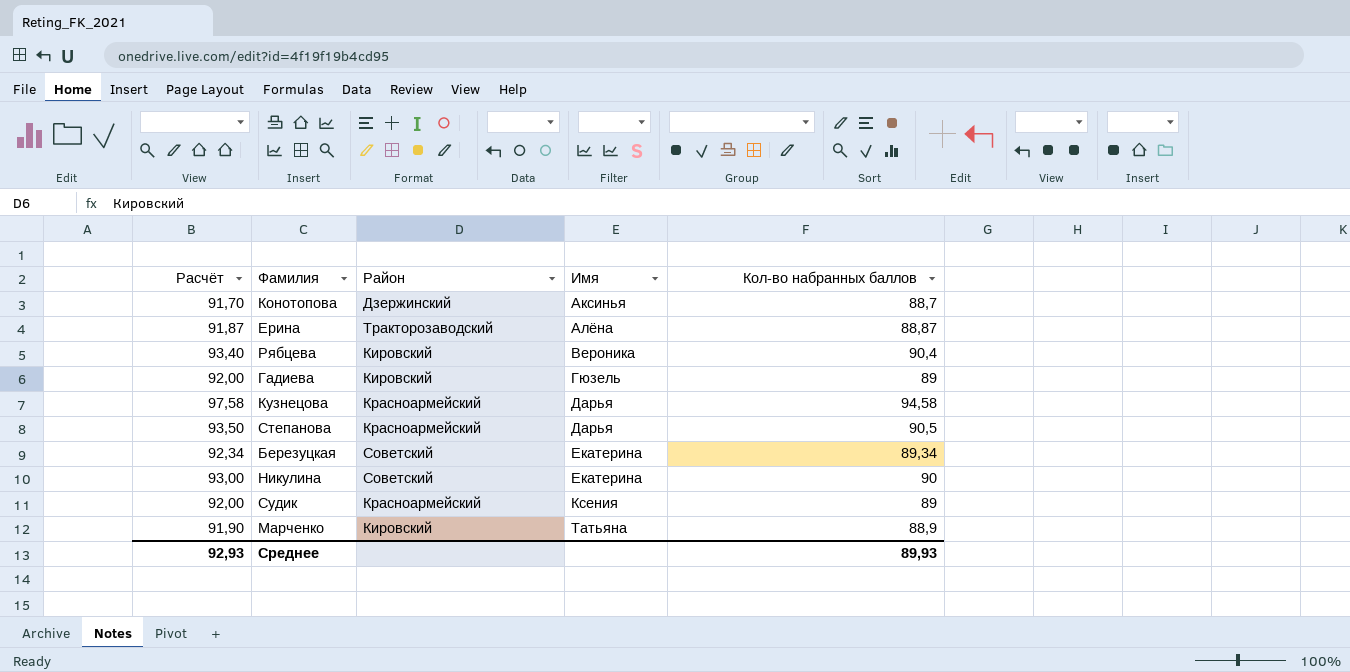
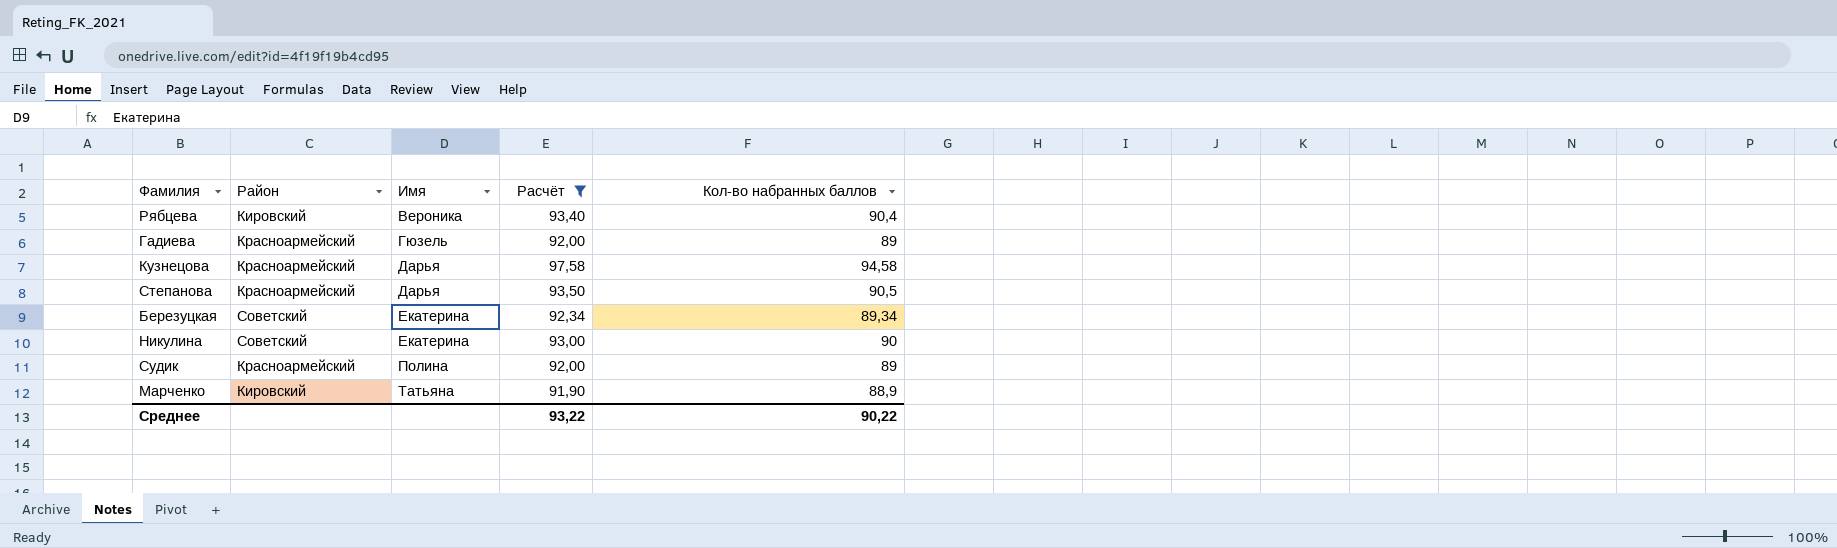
filter: none -> Расчёт >= 91,90
column Расчёт | position: 1 -> 4
Гадиева | Район: Кировский -> Красноармейский
Судик | Имя: Ксения -> Полина
Среднее | Расчёт: 92,93 -> 93,22
Среднее | Кол-во набранных баллов: 89,93 -> 90,22

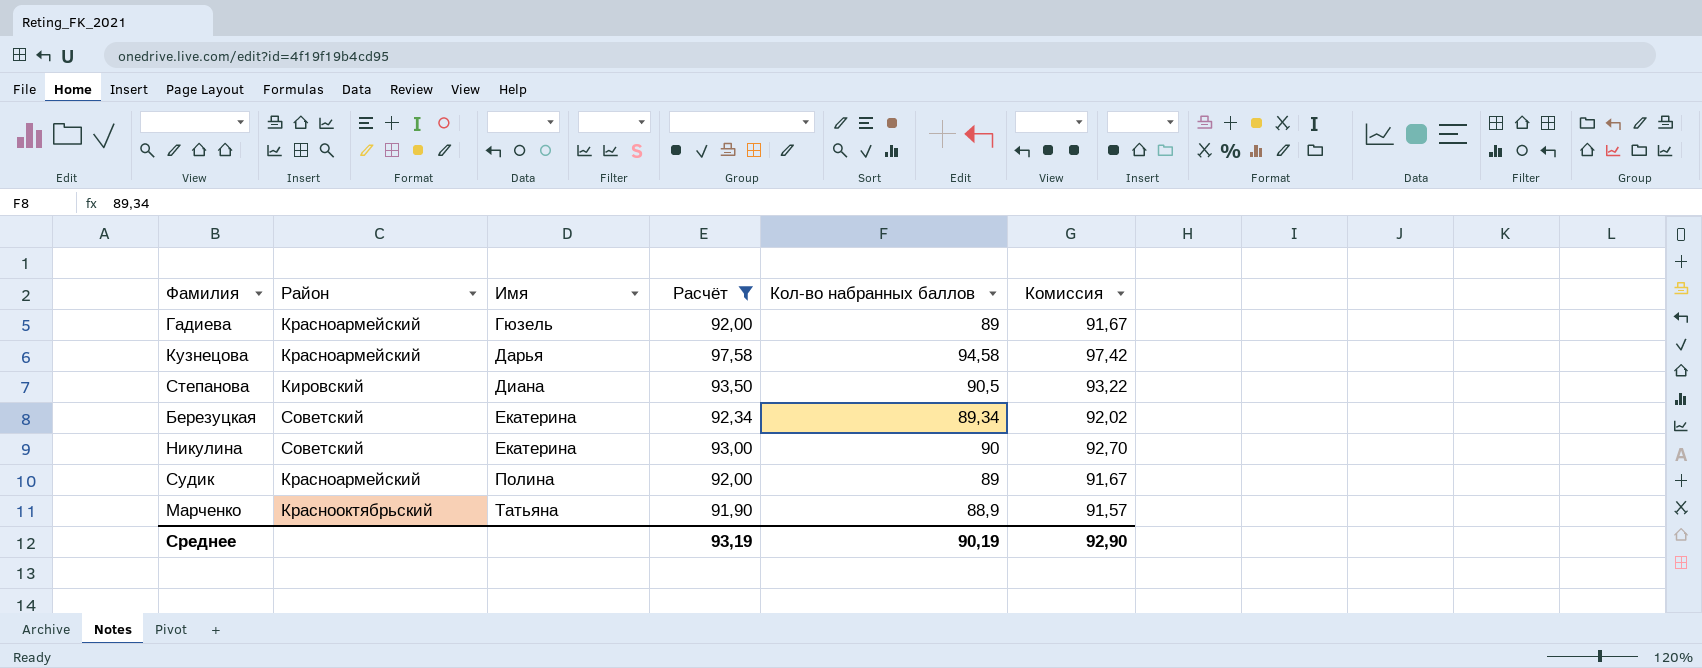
column Комиссия | formula: none -> [Кол-во набранных баллов] * 1,03
row Рябцева: Кировский | Вероника | 93,40 | 90,4 -> none
Степанова | Район: Красноармейский -> Кировский
Степанова | Имя: Дарья -> Диана
Марченко | Район: Кировский -> Краснооктябрьский
Среднее | Расчёт: 93,22 -> 93,19
Среднее | Кол-во набранных баллов: 90,22 -> 90,19

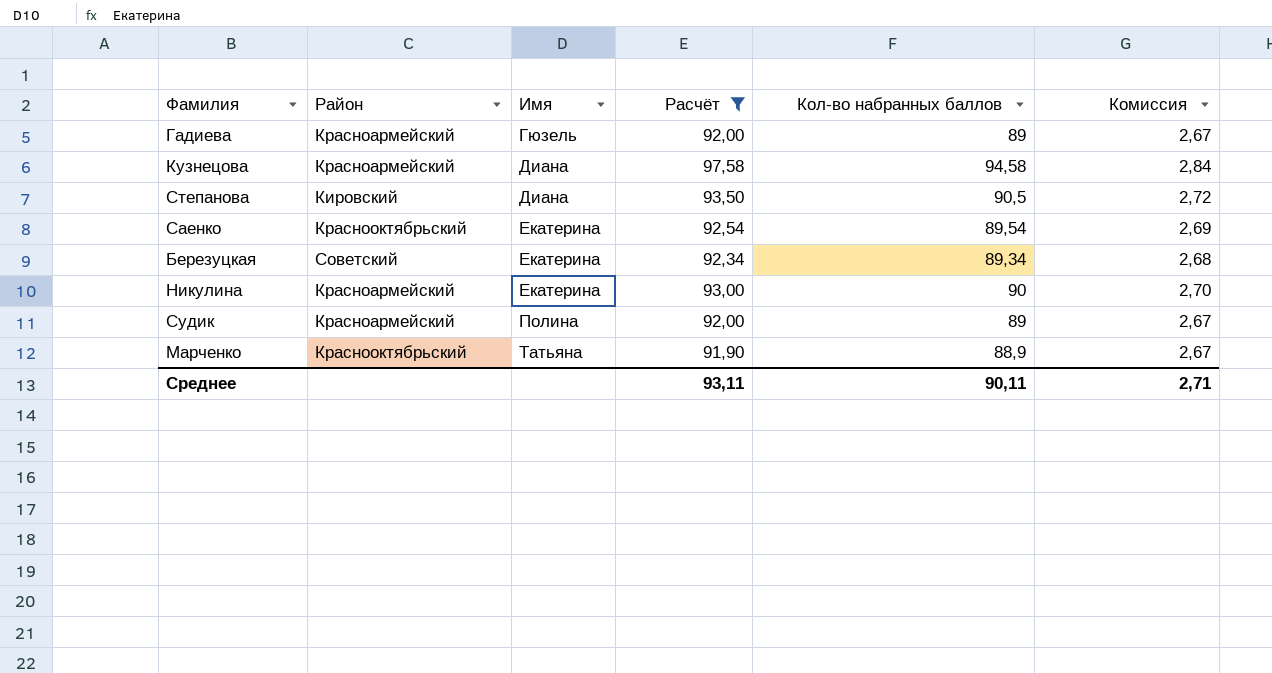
column Комиссия | formula: [Кол-во набранных баллов] * 1,03 -> [Кол-во набранных баллов] * 0,03
Кузнецова | Имя: Дарья -> Диана
row Саенко: none -> Краснооктябрьский | Екатерина | 92,54 | 89,54 | 2,69
Никулина | Район: Советский -> Красноармейский
Среднее | Расчёт: 93,19 -> 93,11
Среднее | Кол-во набранных баллов: 90,19 -> 90,11
Среднее | Комиссия: 92,90 -> 2,71

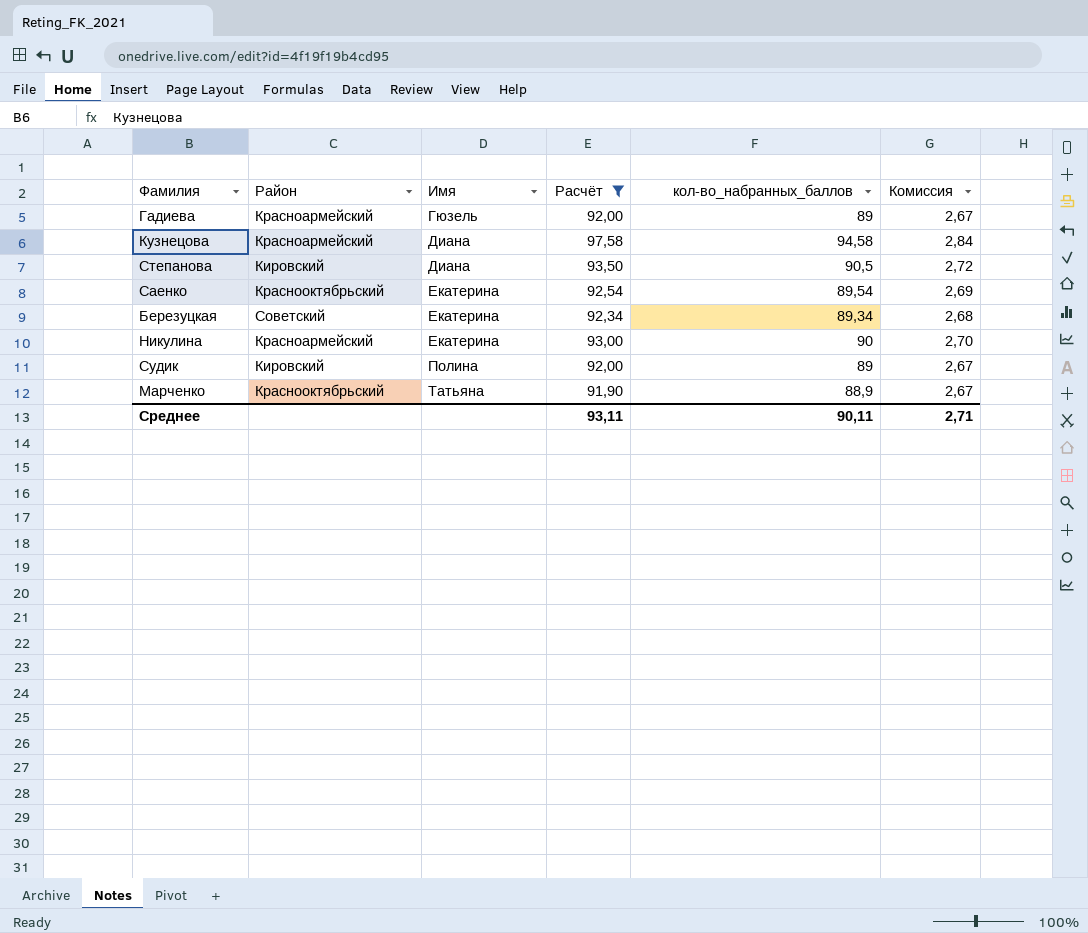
column name: Кол-во набранных баллов -> кол-во_набранных_баллов
Судик | Район: Красноармейский -> Кировский

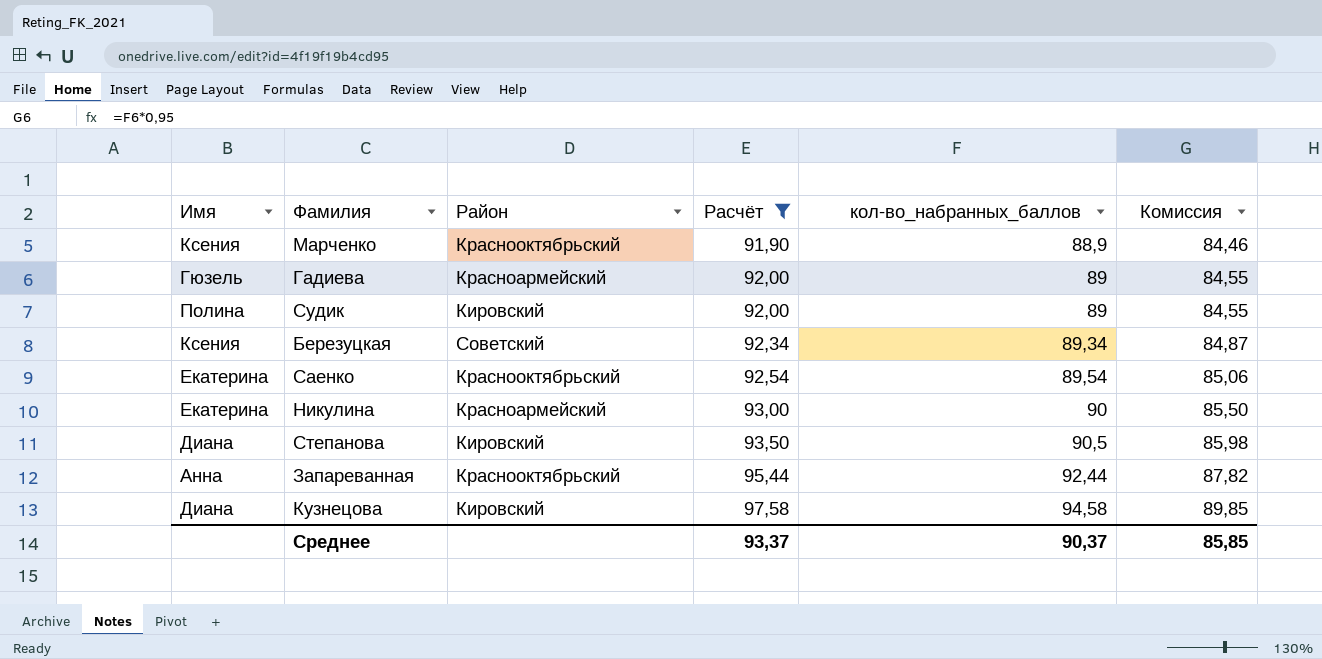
row order: Имя ascending -> Расчёт ascending
column Имя | position: 3 -> 1
column Комиссия | formula: [кол-во_набранных_баллов] * 0,03 -> [кол-во_набранных_баллов] * 0,95
Марченко | Имя: Татьяна -> Ксения
Березуцкая | Имя: Екатерина -> Ксения
row Запареванная: none -> Анна | Краснооктябрьский | 95,44 | 92,44 | 87,82
Кузнецова | Район: Красноармейский -> Кировский
Среднее | Расчёт: 93,11 -> 93,37
Среднее | кол-во_набранных_баллов: 90,11 -> 90,37
Среднее | Комиссия: 2,71 -> 85,85

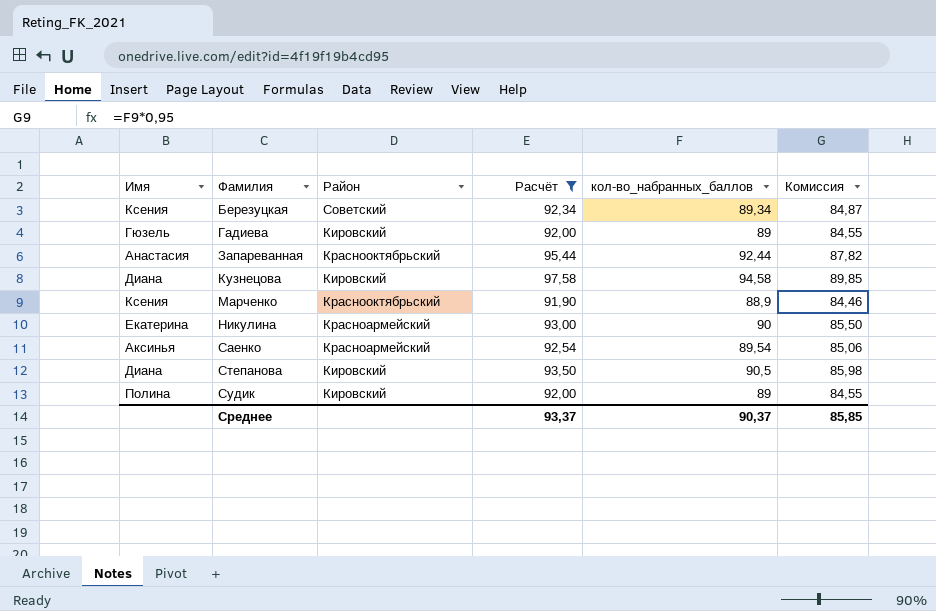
row order: Расчёт ascending -> Фамилия ascending
Гадиева | Район: Красноармейский -> Кировский
Запареванная | Имя: Анна -> Анастасия
Саенко | Имя: Екатерина -> Аксинья
Саенко | Район: Краснооктябрьский -> Красноармейский

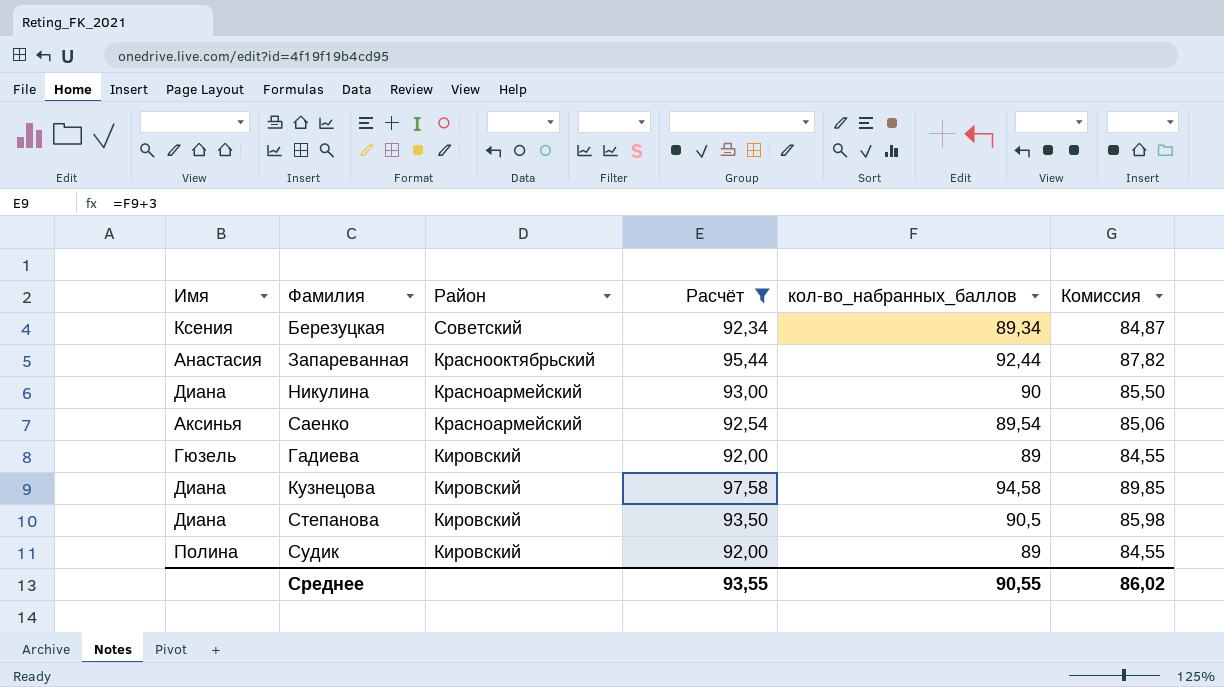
row order: Фамилия ascending -> Район descending
row Марченко: Ксения | Краснооктябрьский | 91,90 | 88,9 | 84,46 -> none
Никулина | Имя: Екатерина -> Диана
Среднее | Расчёт: 93,37 -> 93,55
Среднее | кол-во_набранных_баллов: 90,37 -> 90,55
Среднее | Комиссия: 85,85 -> 86,02

